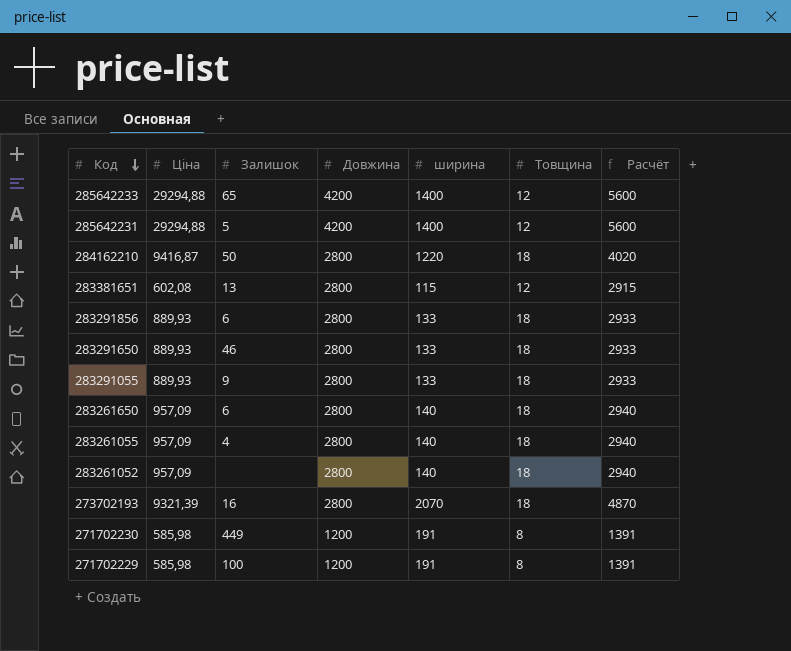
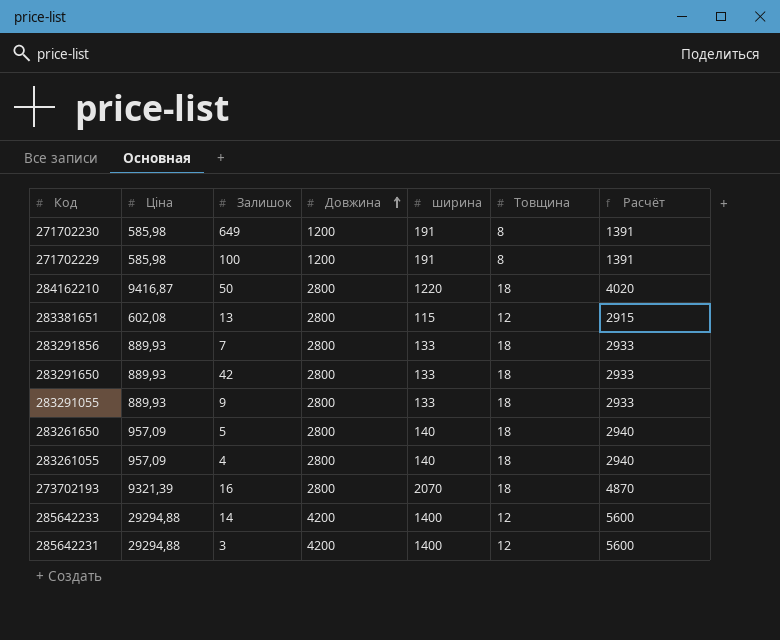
row order: Код descending -> Довжина ascending
row 283261052: 957,09 | none | 2800 | 140 | 18 | 2940 -> none
271702230 | Залишок: 449 -> 649
283291856 | Залишок: 6 -> 7
283291650 | Залишок: 46 -> 42
283261650 | Залишок: 6 -> 5
285642233 | Залишок: 65 -> 14
285642231 | Залишок: 5 -> 3

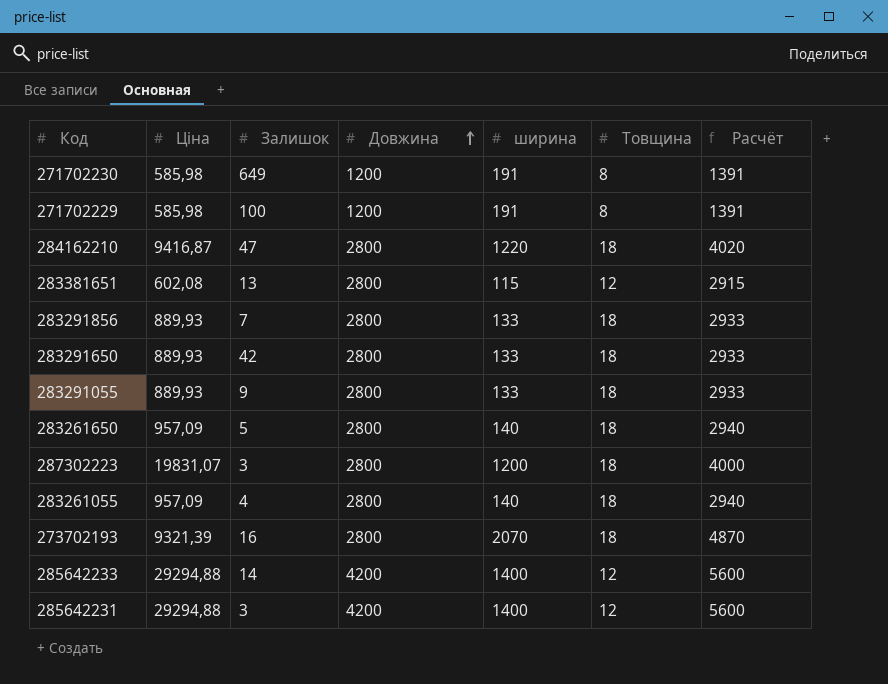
284162210 | Залишок: 50 -> 47
row 287302223: none -> 19831,07 | 3 | 2800 | 1200 | 18 | 4000

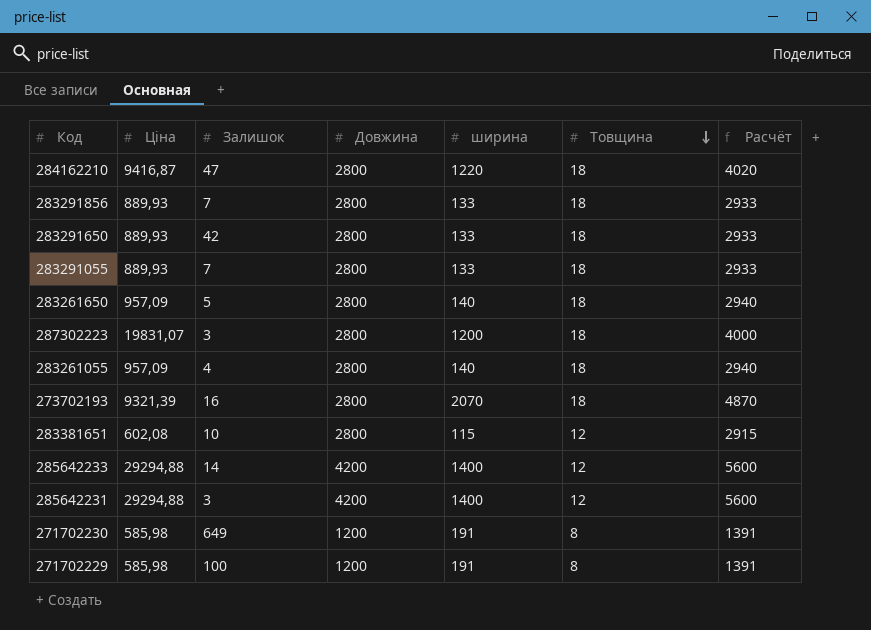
row order: Довжина ascending -> Товщина descending
283291055 | Залишок: 9 -> 7
283381651 | Залишок: 13 -> 10

